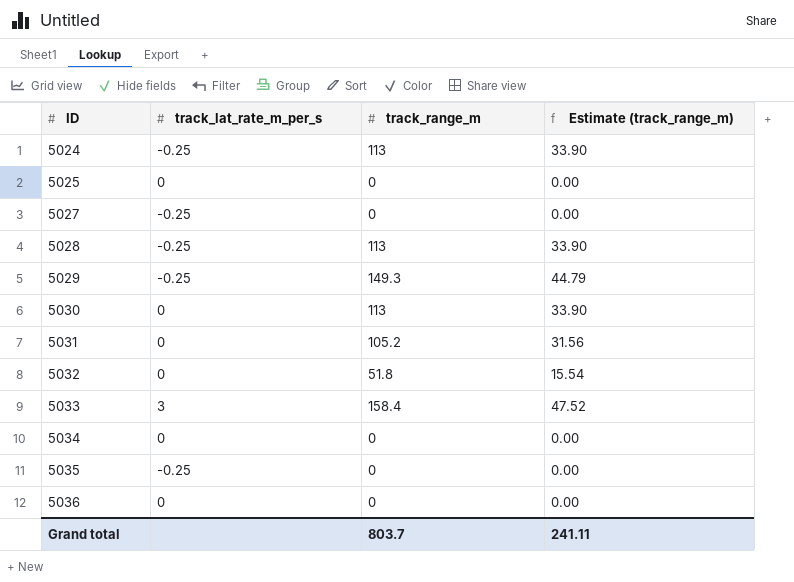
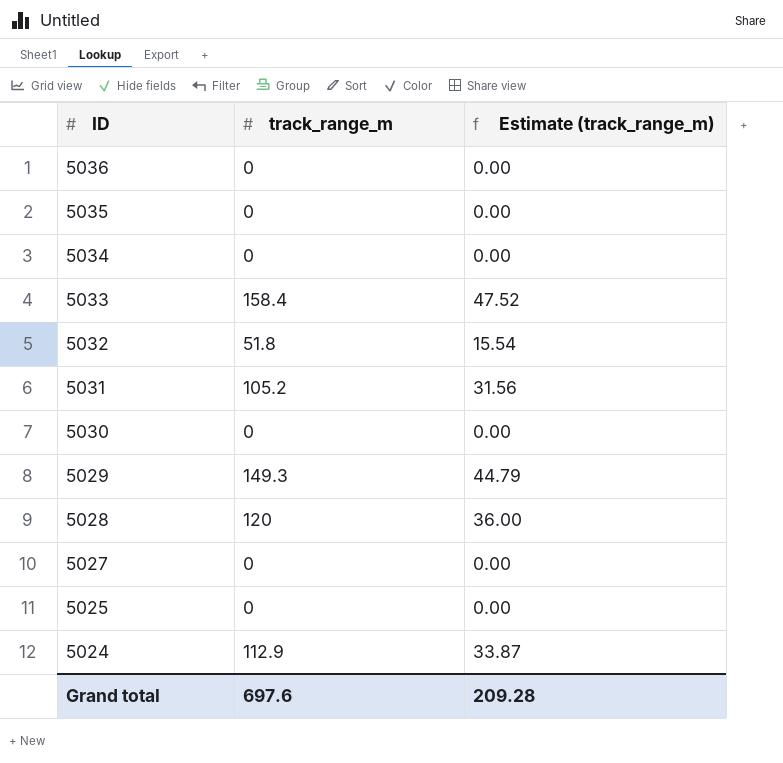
row order: ID ascending -> ID descending
column track_lat_rate_m_per_s | position: 2 -> none
5030 | track_range_m: 113 -> 0
5030 | Estimate (track_range_m): 33.90 -> 0.00
5028 | track_range_m: 113 -> 120
5028 | Estimate (track_range_m): 33.90 -> 36.00
5024 | track_range_m: 113 -> 112.9
5024 | Estimate (track_range_m): 33.90 -> 33.87
Grand total | track_range_m: 803.7 -> 697.6
Grand total | Estimate (track_range_m): 241.11 -> 209.28

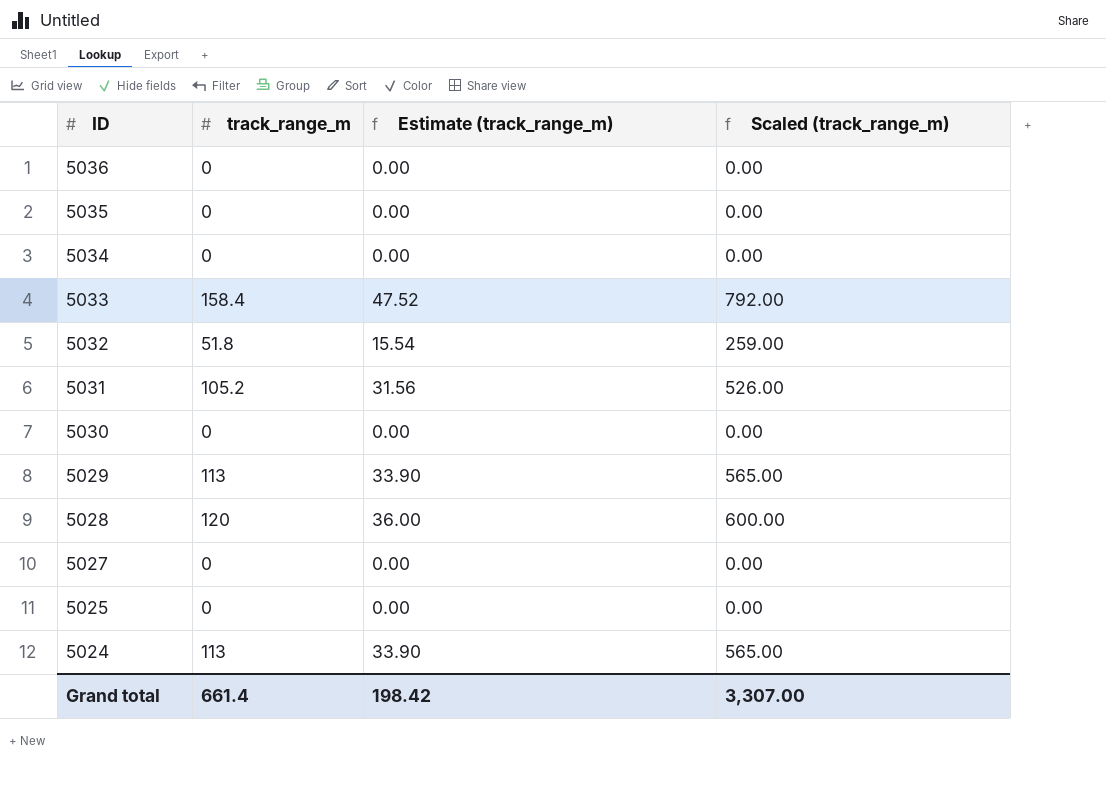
column Scaled (track_range_m) | formula: none -> [track_range_m] * 5
5029 | track_range_m: 149.3 -> 113
5029 | Estimate (track_range_m): 44.79 -> 33.90
5024 | track_range_m: 112.9 -> 113
5024 | Estimate (track_range_m): 33.87 -> 33.90
Grand total | track_range_m: 697.6 -> 661.4
Grand total | Estimate (track_range_m): 209.28 -> 198.42

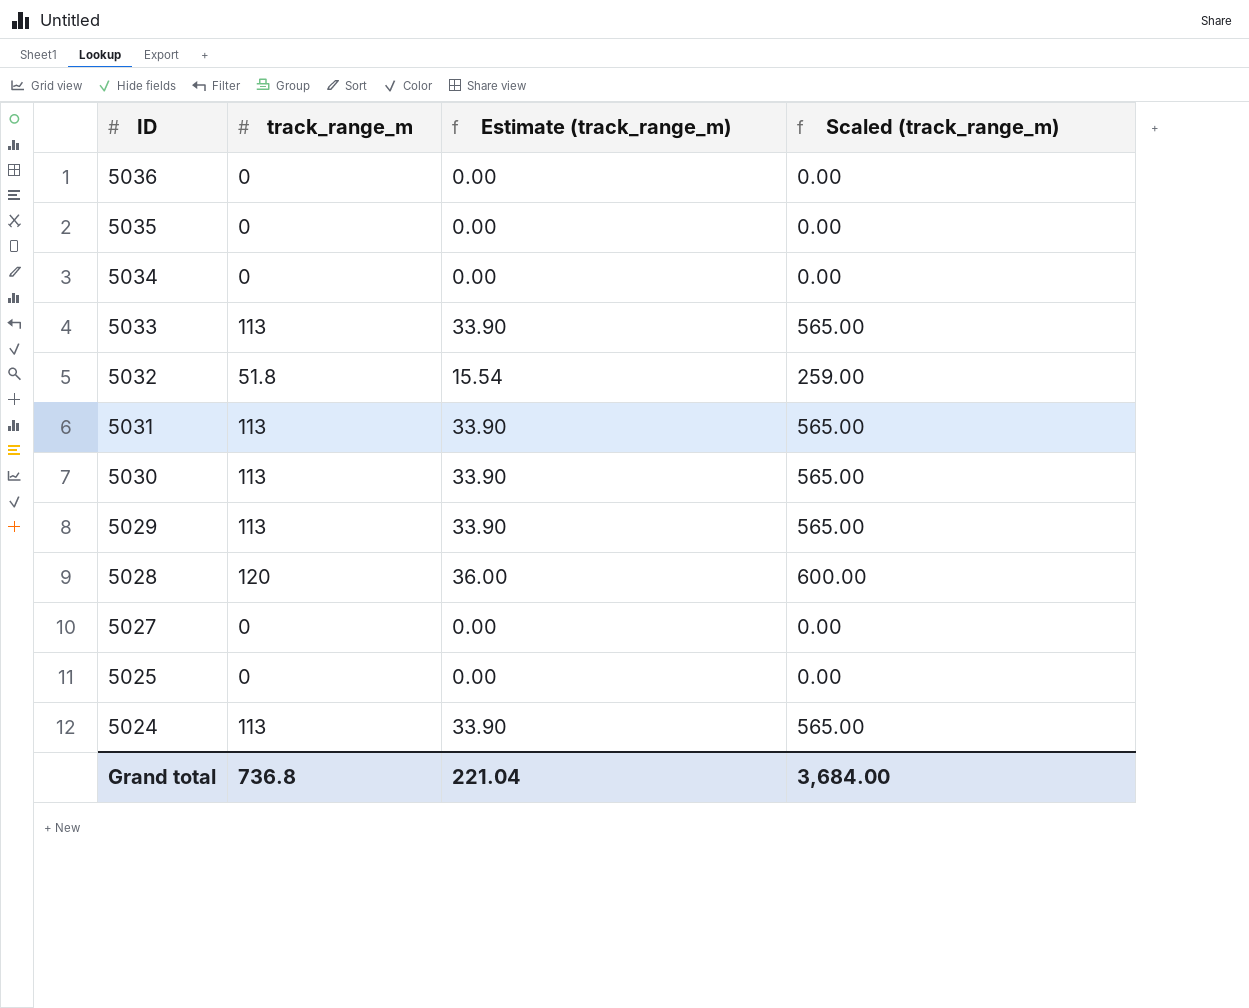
5033 | track_range_m: 158.4 -> 113
5033 | Estimate (track_range_m): 47.52 -> 33.90
5033 | Scaled (track_range_m): 792.00 -> 565.00
5031 | track_range_m: 105.2 -> 113
5031 | Estimate (track_range_m): 31.56 -> 33.90
5031 | Scaled (track_range_m): 526.00 -> 565.00
5030 | track_range_m: 0 -> 113
5030 | Estimate (track_range_m): 0.00 -> 33.90
5030 | Scaled (track_range_m): 0.00 -> 565.00
Grand total | track_range_m: 661.4 -> 736.8
Grand total | Estimate (track_range_m): 198.42 -> 221.04
Grand total | Scaled (track_range_m): 3,307.00 -> 3,684.00

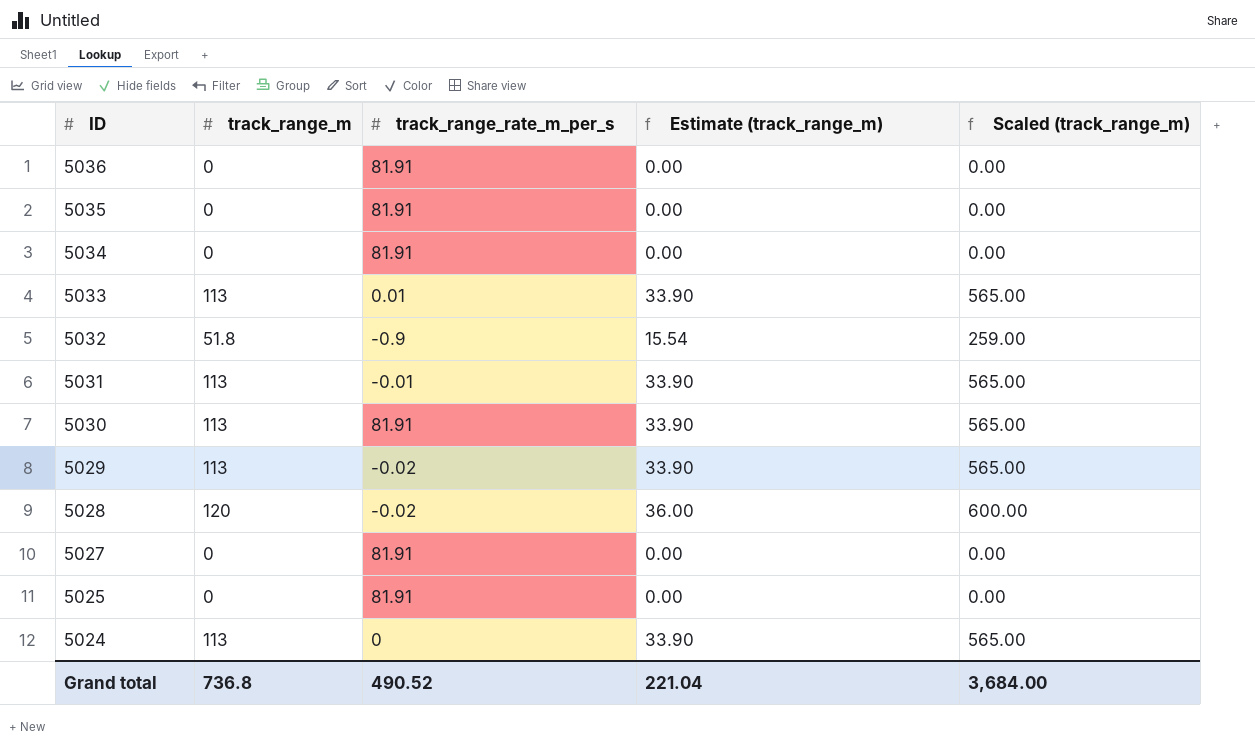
column track_range_rate_m_per_s | position: none -> 3

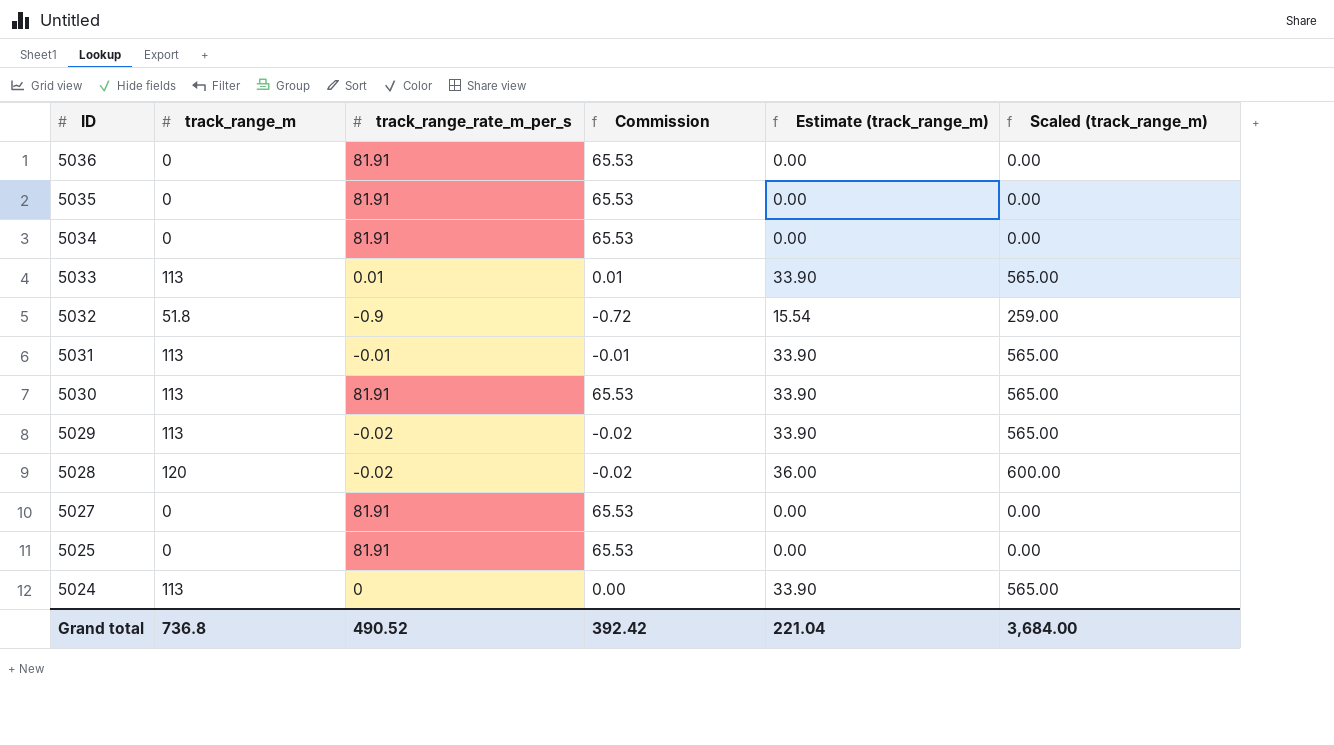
column Commission | formula: none -> [track_range_rate_m_per_s] * 0.8

